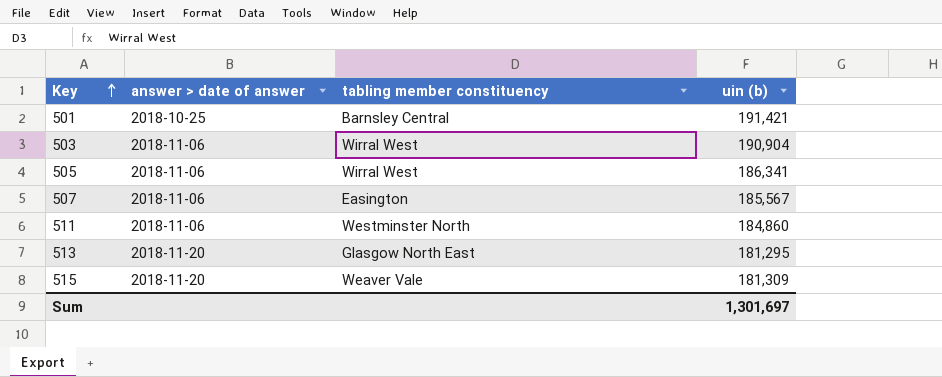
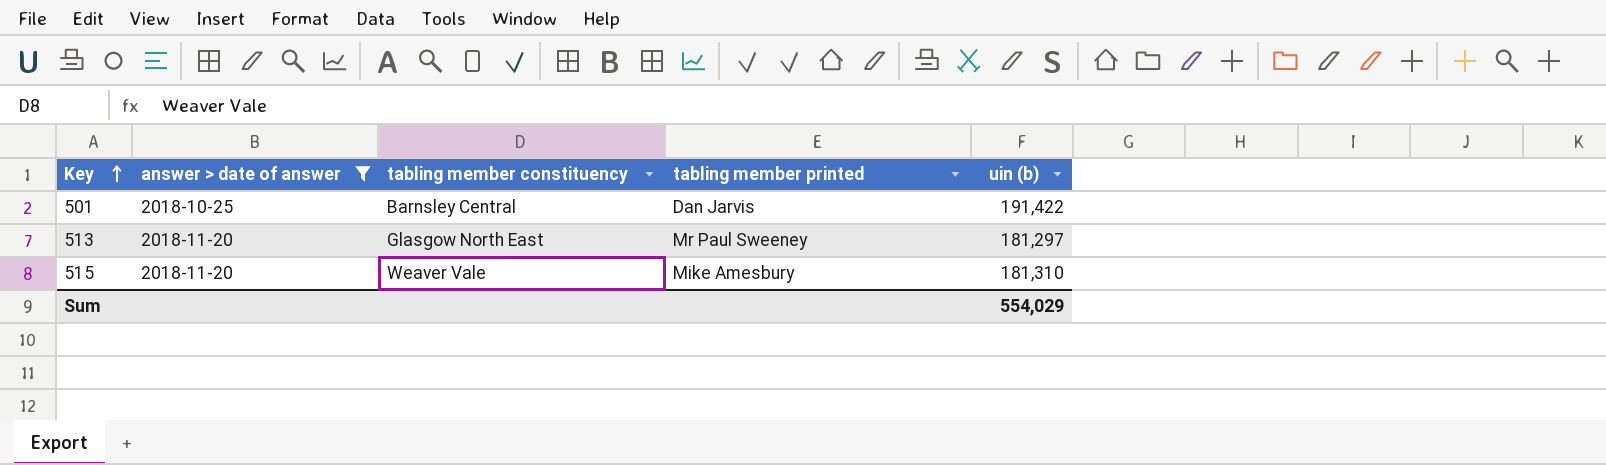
filter: none -> answer > date of answer != 2018-11-06
column tabling member printed | position: none -> 4
501 | uin (b): 191,421 -> 191,422
513 | uin (b): 181,295 -> 181,297
515 | uin (b): 181,309 -> 181,310
Sum | uin (b): 1,301,697 -> 554,029

